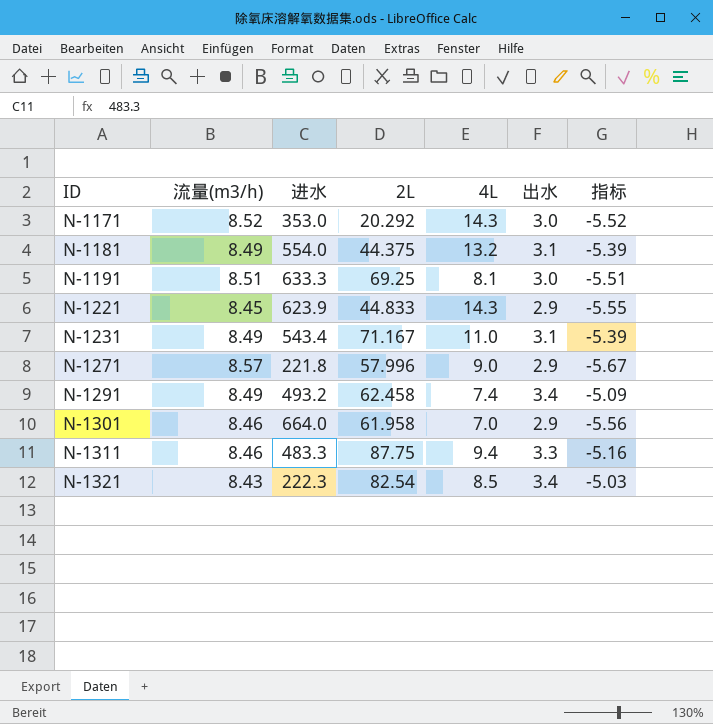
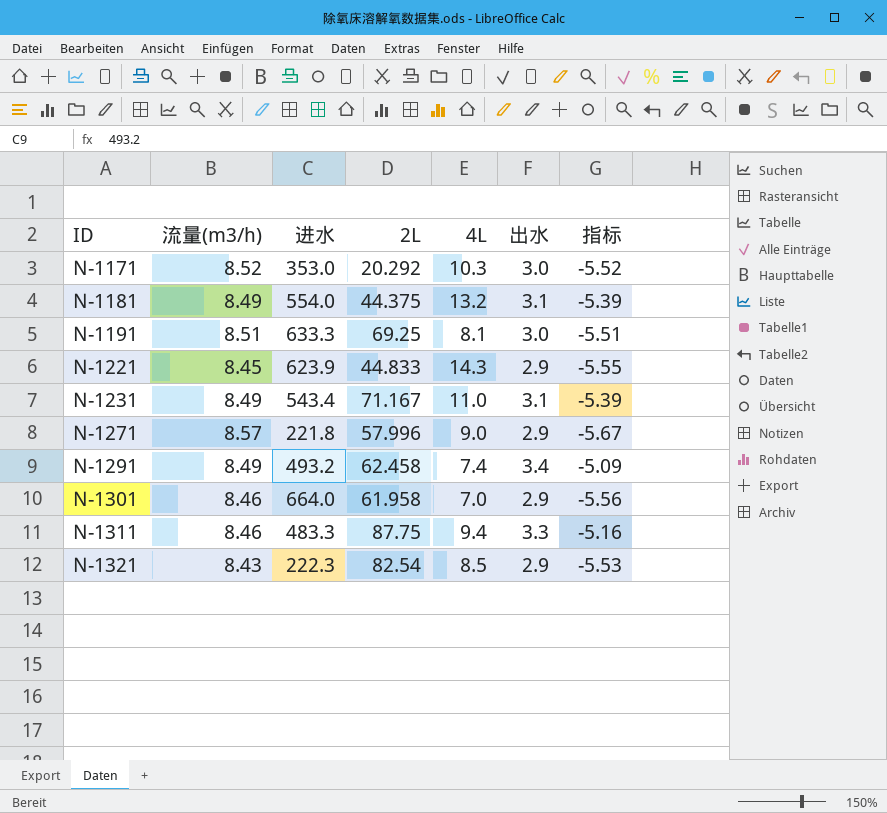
N-1171 | 4L: 14.3 -> 10.3
N-1321 | 出水: 3.4 -> 2.9
N-1321 | 指标: -5.03 -> -5.53

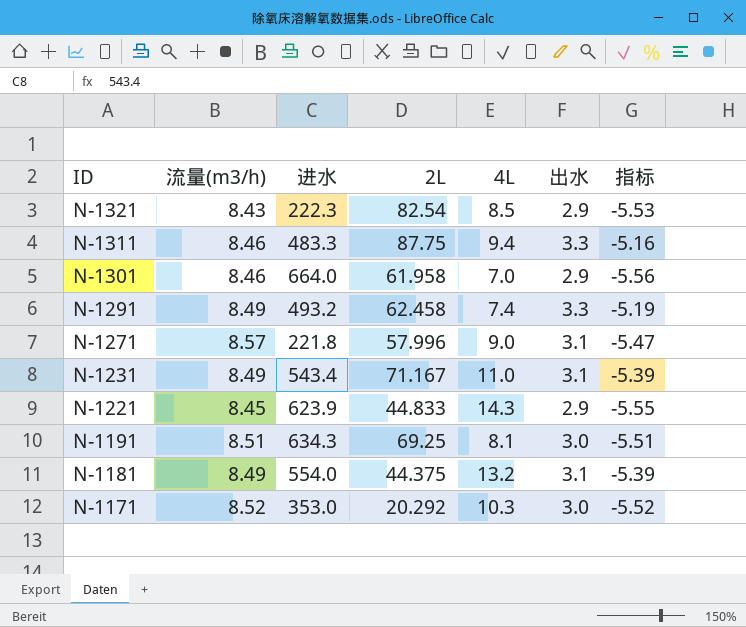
row order: ID ascending -> ID descending
N-1291 | 出水: 3.4 -> 3.3
N-1291 | 指标: -5.09 -> -5.19
N-1271 | 出水: 2.9 -> 3.1
N-1271 | 指标: -5.67 -> -5.47
N-1191 | 进水: 633.3 -> 634.3

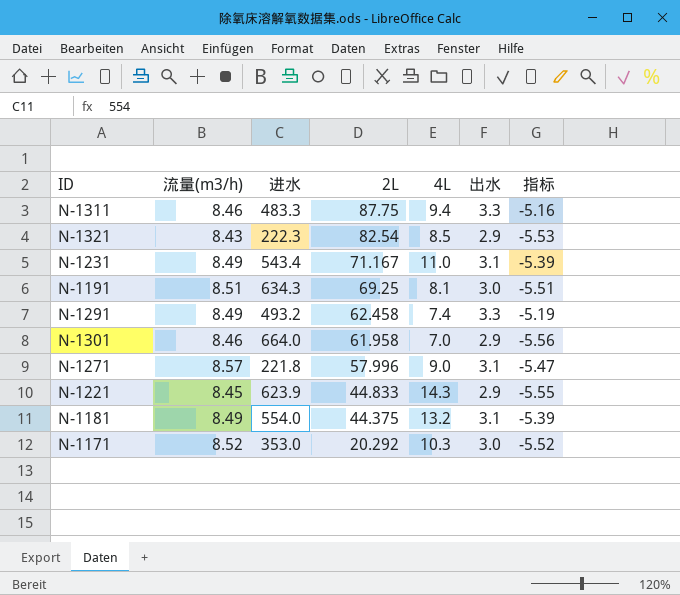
row order: ID descending -> 2L descending

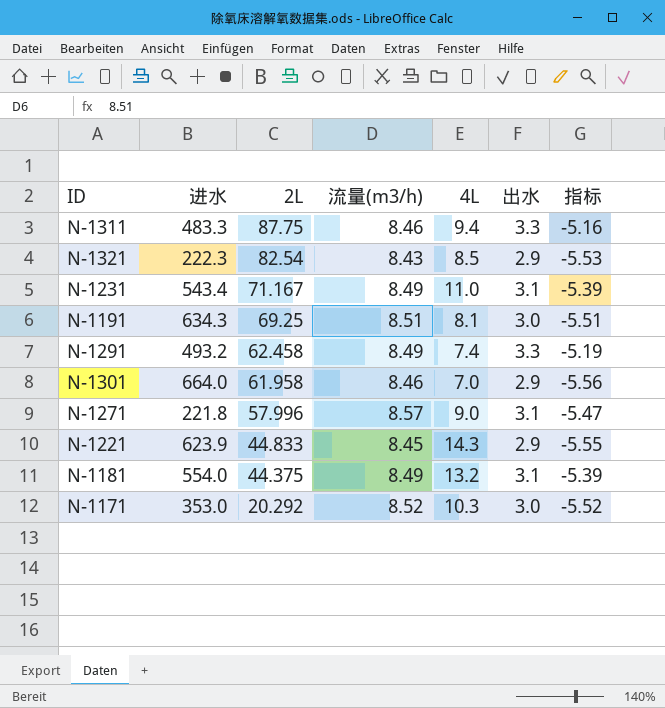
column 流量(m3/h) | position: 2 -> 4

